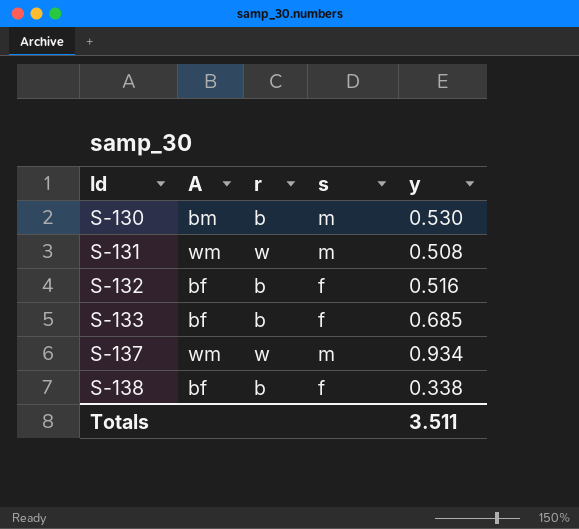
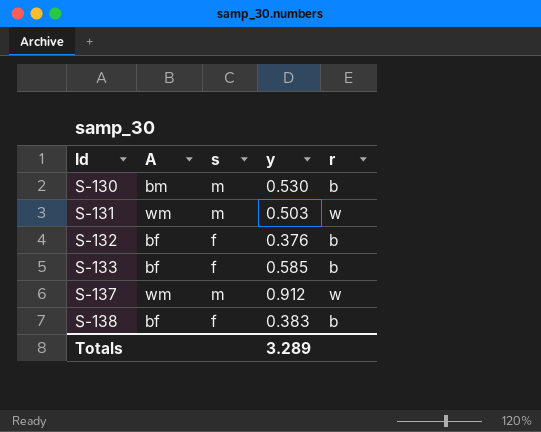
column r | position: 3 -> 5
S-131 | y: 0.508 -> 0.503
S-132 | y: 0.516 -> 0.376
S-133 | y: 0.685 -> 0.585
S-137 | y: 0.934 -> 0.912
S-138 | y: 0.338 -> 0.383
Totals | y: 3.511 -> 3.289

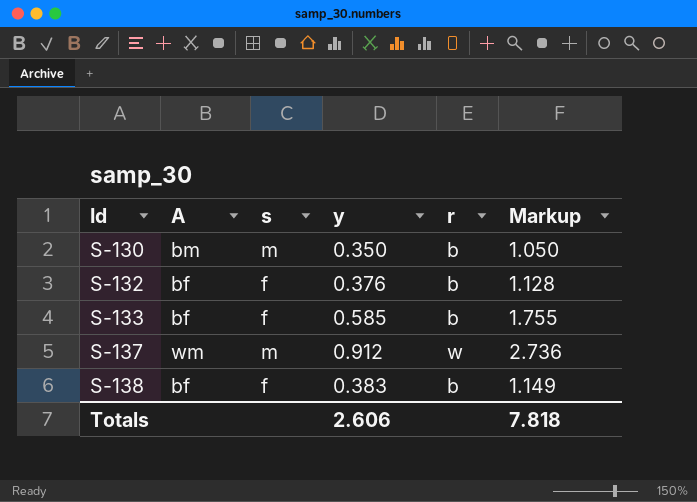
column Markup | formula: none -> [y] * 3
row S-131: wm | m | 0.503 | w -> none
S-130 | y: 0.530 -> 0.350
Totals | y: 3.289 -> 2.606

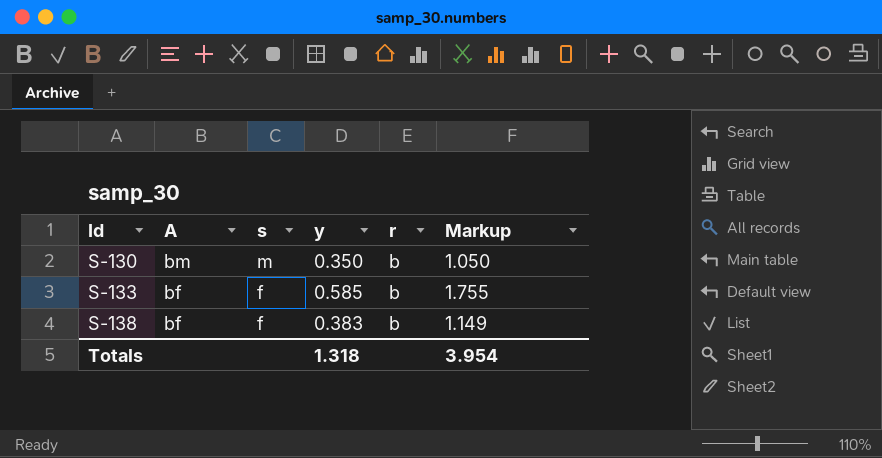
row S-132: bf | f | 0.376 | b | 1.128 -> none
row S-137: wm | m | 0.912 | w | 2.736 -> none
Totals | y: 2.606 -> 1.318
Totals | Markup: 7.818 -> 3.954

